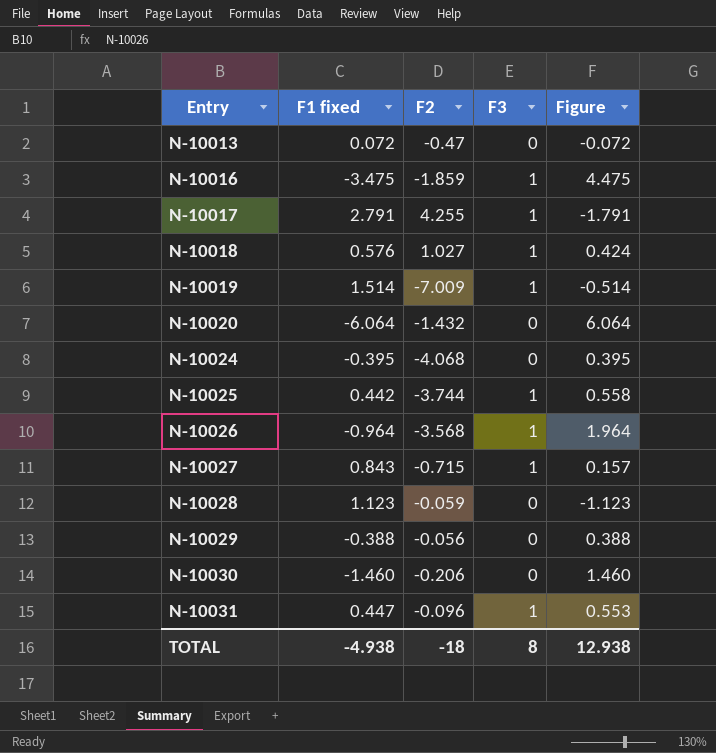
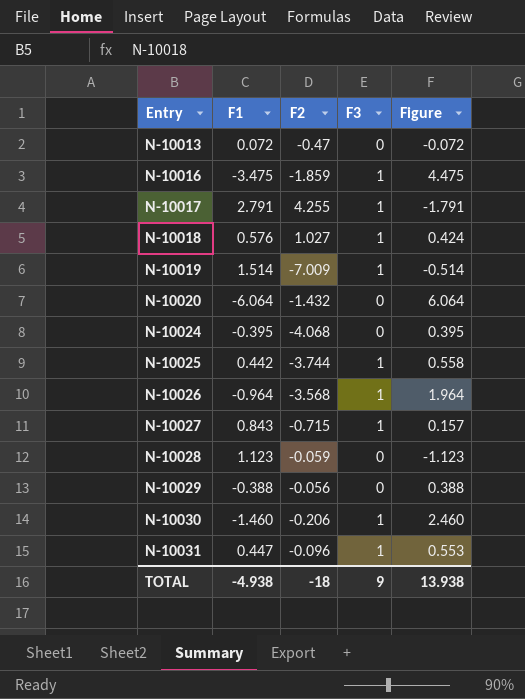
column name: F1 fixed -> F1
N-10030 | F3: 0 -> 1
N-10030 | Figure: 1.460 -> 2.460
TOTAL | F3: 8 -> 9
TOTAL | Figure: 12.938 -> 13.938

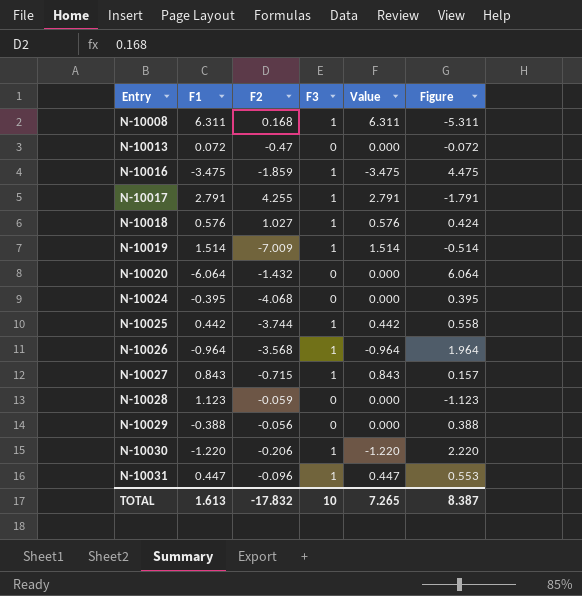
column Value | formula: none -> [F1] * [F3]
row N-10008: none -> 6.311 | 0.168 | 1 | 6.311 | -5.311
N-10030 | F1: -1.460 -> -1.220
N-10030 | Figure: 2.460 -> 2.220
TOTAL | F1: -4.938 -> 1.613
TOTAL | F2: -18 -> -17.832
TOTAL | F3: 9 -> 10
TOTAL | Figure: 13.938 -> 8.387

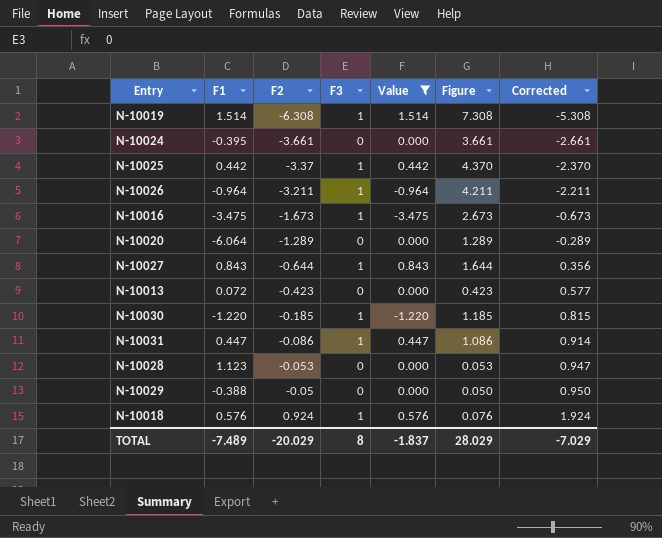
filter: none -> Value <= 1.514
row order: Entry ascending -> F2 ascending
column Figure | formula: [F3] - [F1] -> [F3] - [F2]
column Corrected | formula: none -> [F2] + 1
N-10019 | F2: -7.009 -> -6.308
N-10024 | F2: -4.068 -> -3.661
N-10025 | F2: -3.744 -> -3.37
N-10026 | F2: -3.568 -> -3.211
N-10016 | F2: -1.859 -> -1.673
N-10020 | F2: -1.432 -> -1.289
N-10027 | F2: -0.715 -> -0.644
N-10013 | F2: -0.47 -> -0.423
N-10030 | F2: -0.206 -> -0.185
N-10031 | F2: -0.096 -> -0.086
N-10028 | F2: -0.059 -> -0.053
N-10029 | F2: -0.056 -> -0.05
N-10018 | F2: 1.027 -> 0.924
TOTAL | F1: 1.613 -> -7.489
TOTAL | F2: -17.832 -> -20.029
TOTAL | F3: 10 -> 8
TOTAL | Value: 7.265 -> -1.837
TOTAL | Figure: 8.387 -> 28.029

